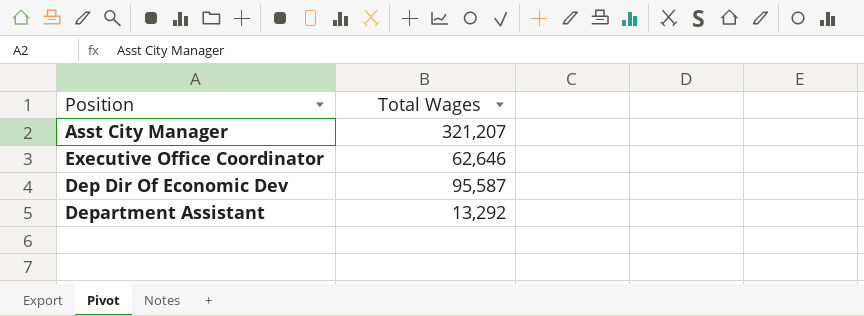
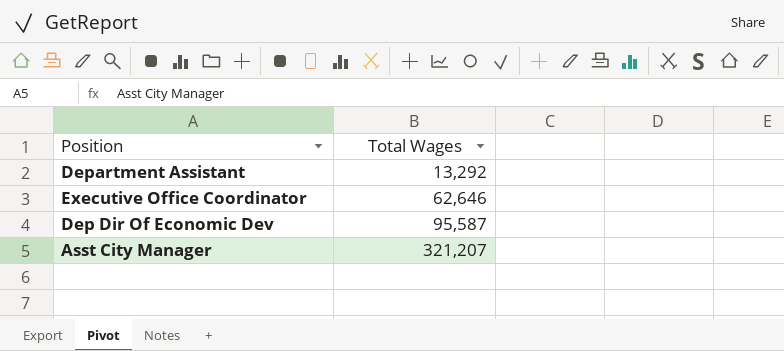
row order: none -> Total Wages ascending

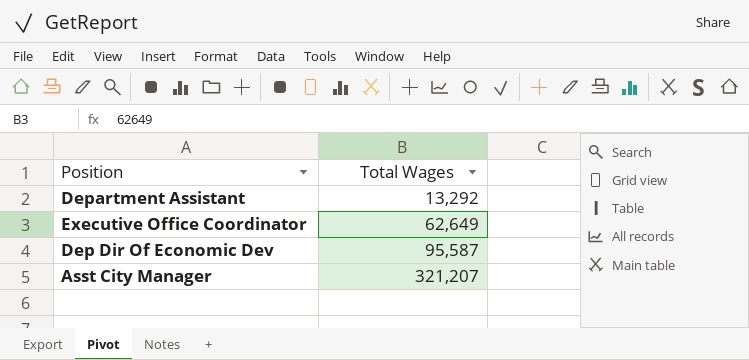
Executive Office Coordinator | Total Wages: 62,646 -> 62,649

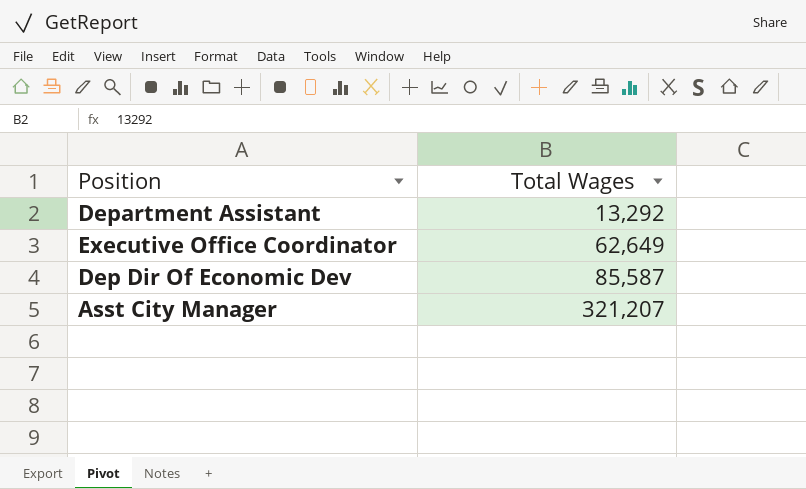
Dep Dir Of Economic Dev | Total Wages: 95,587 -> 85,587

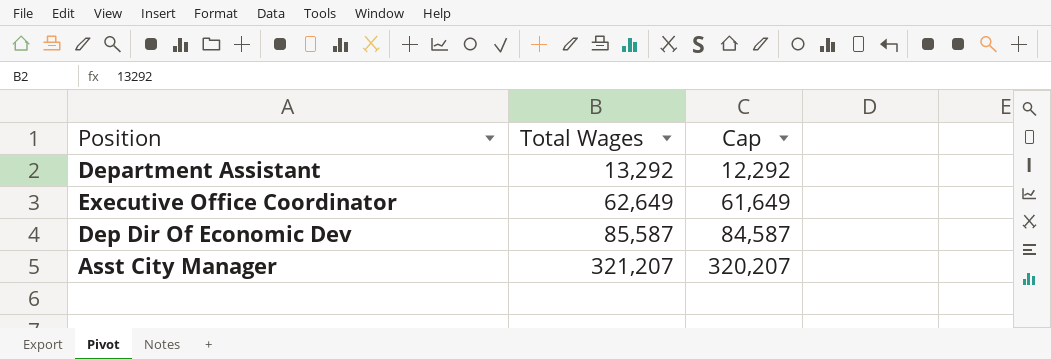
column Cap | formula: none -> [Total Wages] - 1000

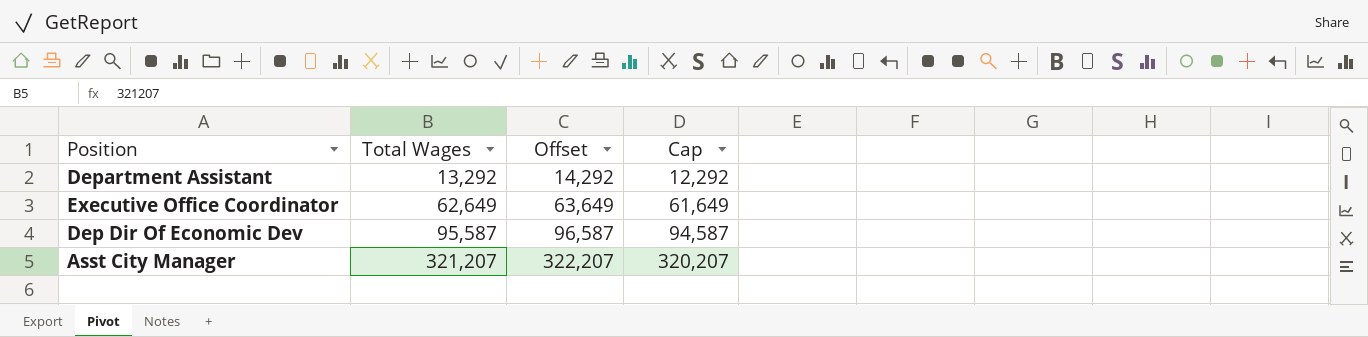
column Offset | formula: none -> [Total Wages] + 1000
Dep Dir Of Economic Dev | Total Wages: 85,587 -> 95,587
Dep Dir Of Economic Dev | Cap: 84,587 -> 94,587

